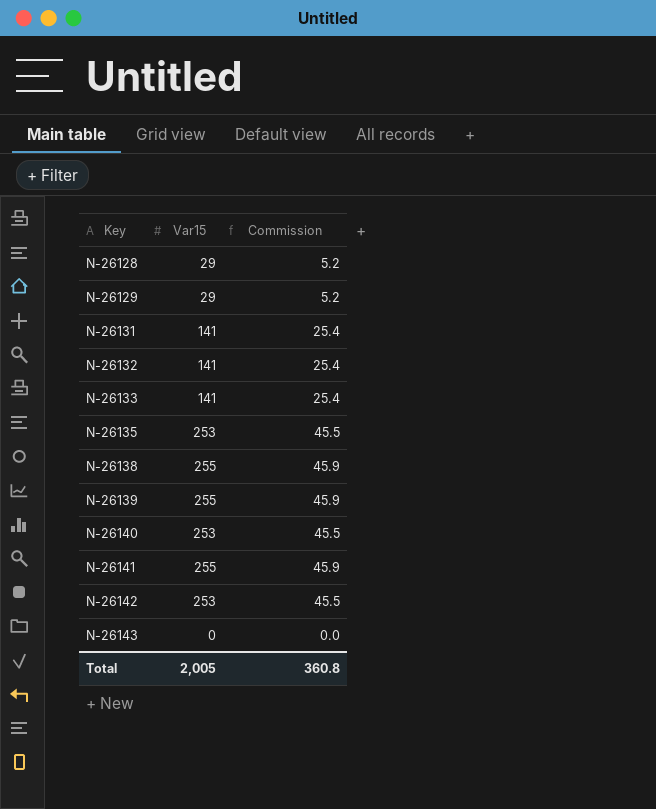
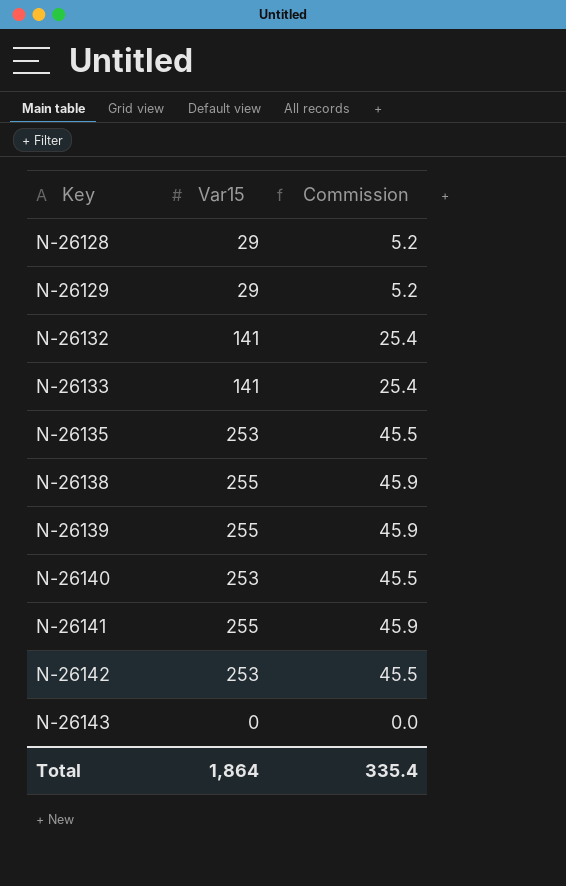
row N-26131: 141 | 25.4 -> none
Total | Var15: 2,005 -> 1,864
Total | Commission: 360.8 -> 335.4

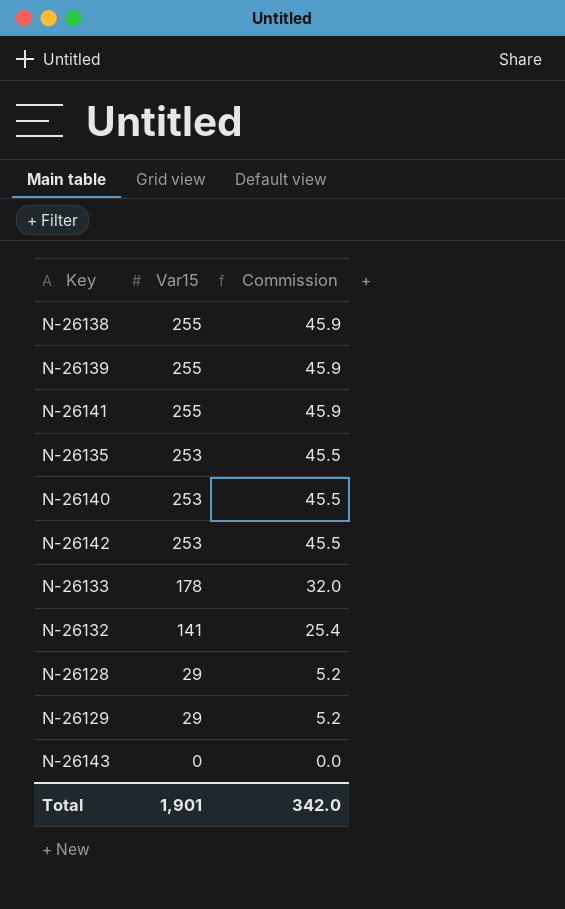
row order: Key ascending -> Var15 descending
N-26133 | Var15: 141 -> 178
N-26133 | Commission: 25.4 -> 32.0
Total | Var15: 1,864 -> 1,901
Total | Commission: 335.4 -> 342.0

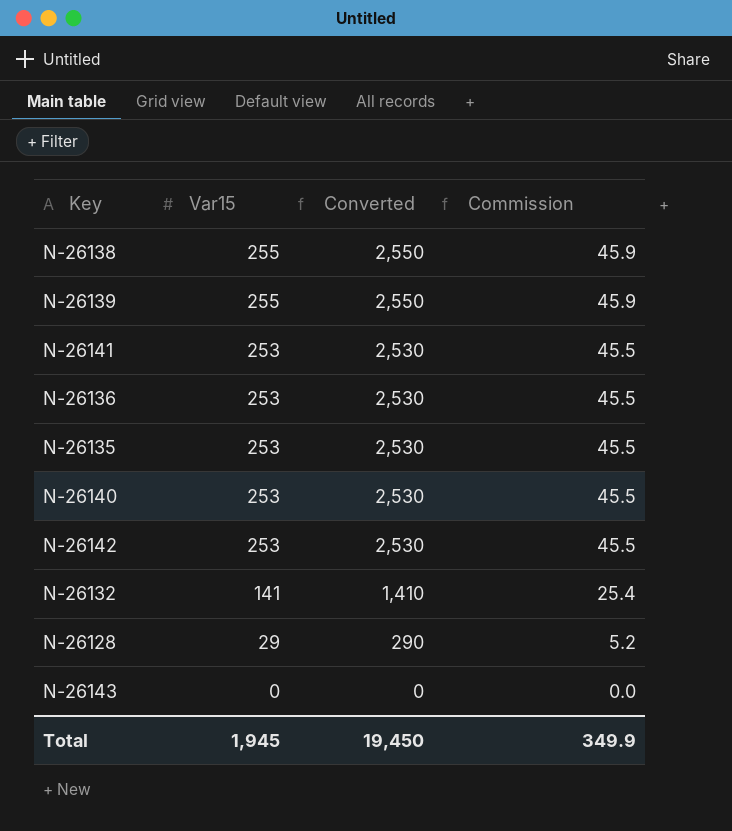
column Converted | formula: none -> [Var15] * 10
row N-26133: 178 | 32.0 -> none
row N-26129: 29 | 5.2 -> none
N-26141 | Var15: 255 -> 253
N-26141 | Commission: 45.9 -> 45.5
row N-26136: none -> 253 | 2,530 | 45.5
Total | Var15: 1,901 -> 1,945
Total | Commission: 342.0 -> 349.9

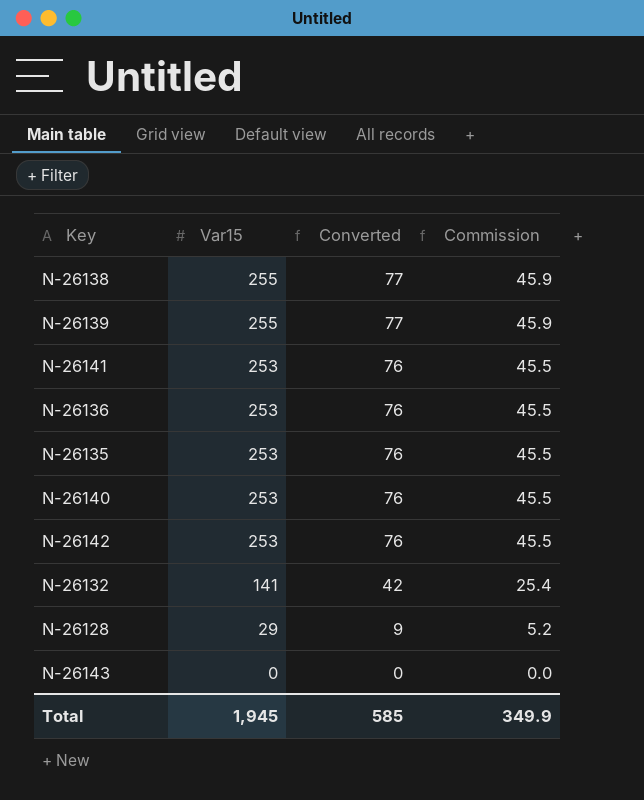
column Converted | formula: [Var15] * 10 -> [Var15] * 0.3
Total | Converted: 19,450 -> 585

